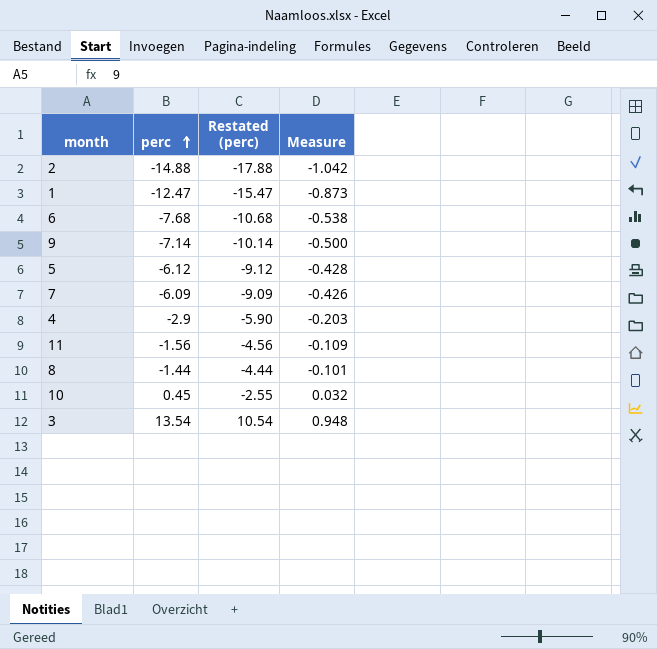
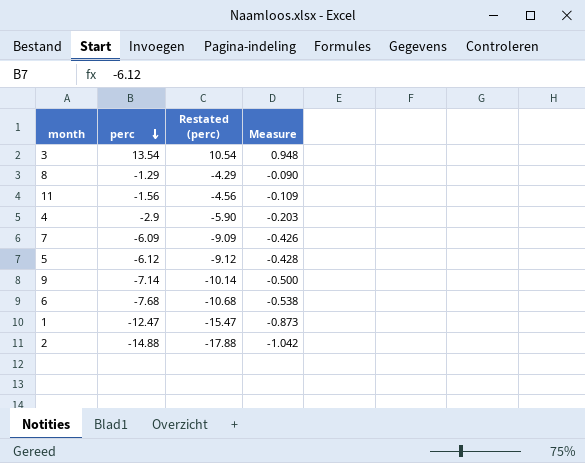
row order: perc ascending -> perc descending
row 10: 0.45 | -2.55 | 0.032 -> none
8 | perc: -1.44 -> -1.29
8 | Restated (perc): -4.44 -> -4.29
8 | Measure: -0.101 -> -0.090

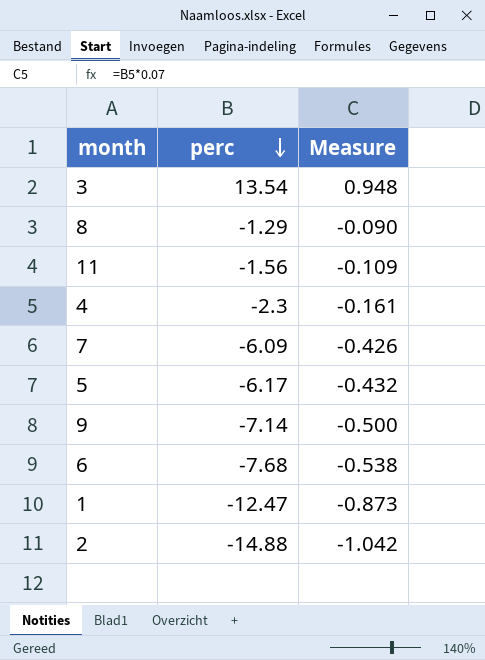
column Restated (perc) | formula: [perc] - 3 -> none
4 | perc: -2.9 -> -2.3
4 | Measure: -0.203 -> -0.161
5 | perc: -6.12 -> -6.17
5 | Measure: -0.428 -> -0.432

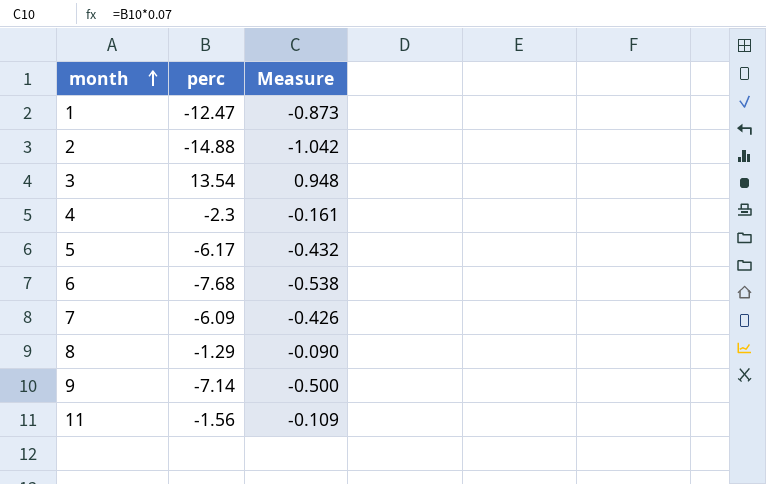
row order: perc descending -> month ascending

